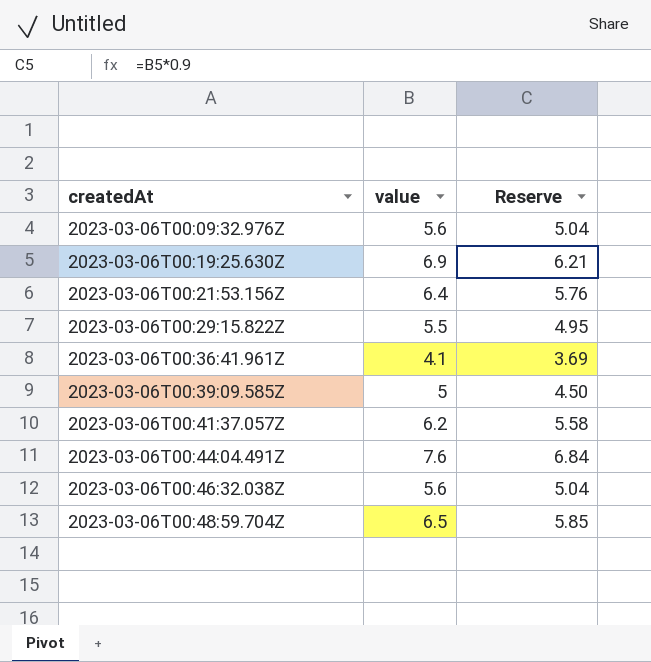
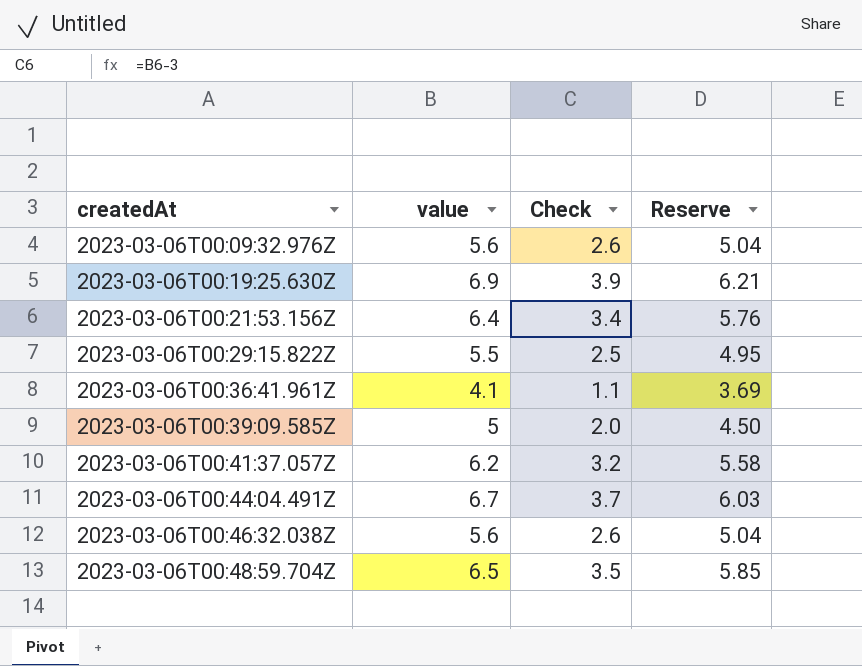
column Check | formula: none -> [value] - 3
2023-03-06T00:44:04.491Z | value: 7.6 -> 6.7
2023-03-06T00:44:04.491Z | Reserve: 6.84 -> 6.03

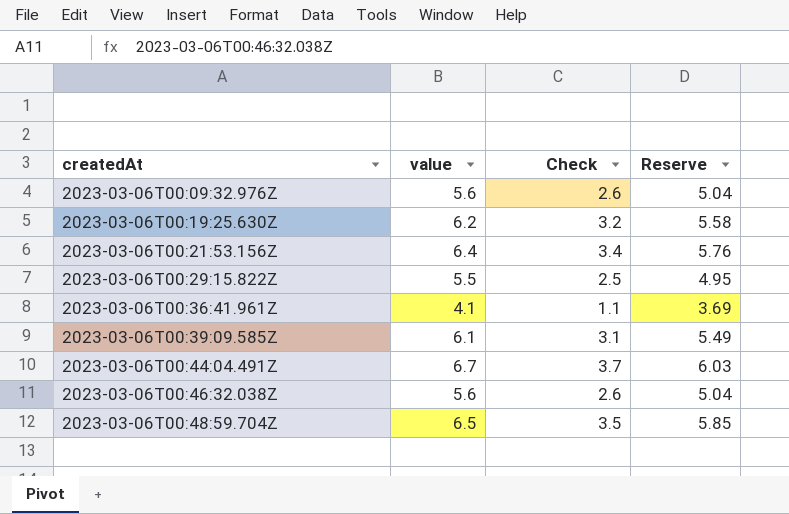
row 2023-03-06T00:41:37.057Z: 6.2 | 3.2 | 5.58 -> none
2023-03-06T00:19:25.630Z | value: 6.9 -> 6.2
2023-03-06T00:19:25.630Z | Check: 3.9 -> 3.2
2023-03-06T00:19:25.630Z | Reserve: 6.21 -> 5.58
2023-03-06T00:39:09.585Z | value: 5 -> 6.1
2023-03-06T00:39:09.585Z | Check: 2.0 -> 3.1
2023-03-06T00:39:09.585Z | Reserve: 4.50 -> 5.49

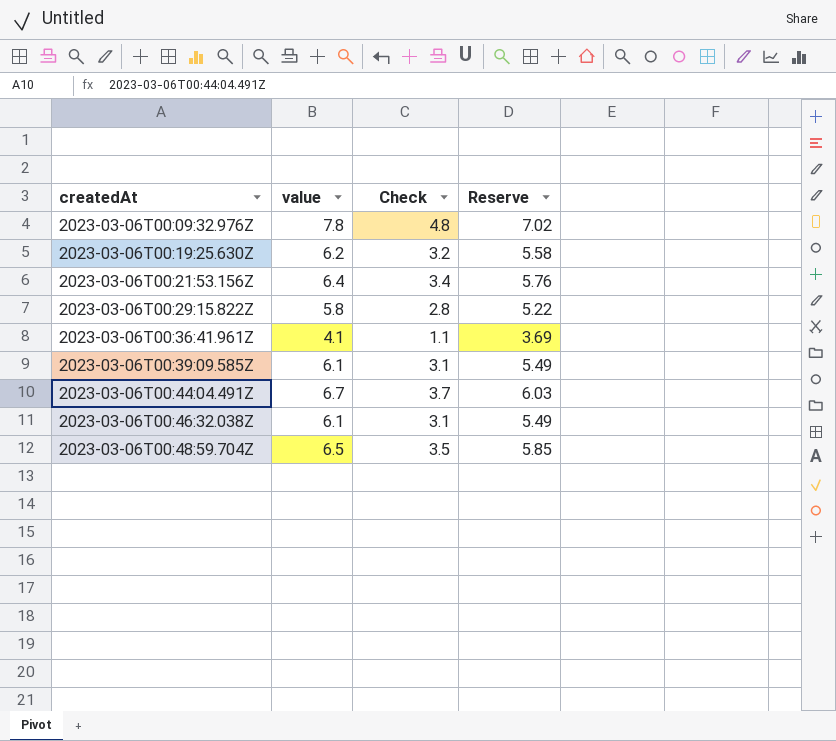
2023-03-06T00:09:32.976Z | value: 5.6 -> 7.8
2023-03-06T00:09:32.976Z | Check: 2.6 -> 4.8
2023-03-06T00:09:32.976Z | Reserve: 5.04 -> 7.02
2023-03-06T00:29:15.822Z | value: 5.5 -> 5.8
2023-03-06T00:29:15.822Z | Check: 2.5 -> 2.8
2023-03-06T00:29:15.822Z | Reserve: 4.95 -> 5.22
2023-03-06T00:46:32.038Z | value: 5.6 -> 6.1
2023-03-06T00:46:32.038Z | Check: 2.6 -> 3.1
2023-03-06T00:46:32.038Z | Reserve: 5.04 -> 5.49

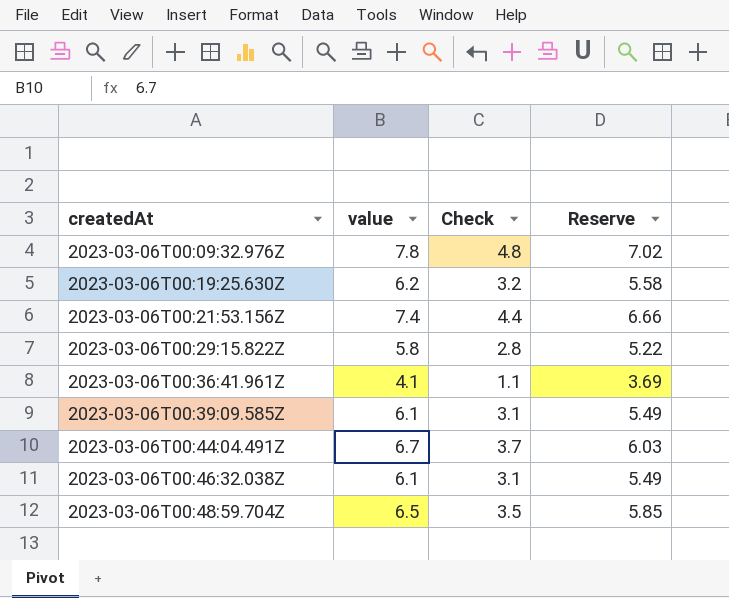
2023-03-06T00:21:53.156Z | value: 6.4 -> 7.4
2023-03-06T00:21:53.156Z | Check: 3.4 -> 4.4
2023-03-06T00:21:53.156Z | Reserve: 5.76 -> 6.66

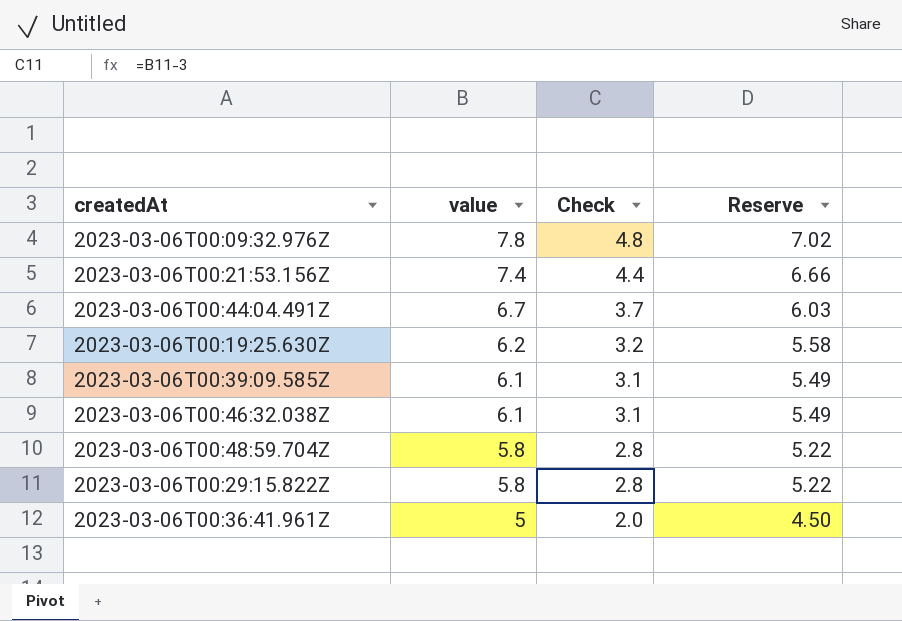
row order: createdAt ascending -> value descending
2023-03-06T00:48:59.704Z | value: 6.5 -> 5.8
2023-03-06T00:48:59.704Z | Check: 3.5 -> 2.8
2023-03-06T00:48:59.704Z | Reserve: 5.85 -> 5.22
2023-03-06T00:36:41.961Z | value: 4.1 -> 5
2023-03-06T00:36:41.961Z | Check: 1.1 -> 2.0
2023-03-06T00:36:41.961Z | Reserve: 3.69 -> 4.50

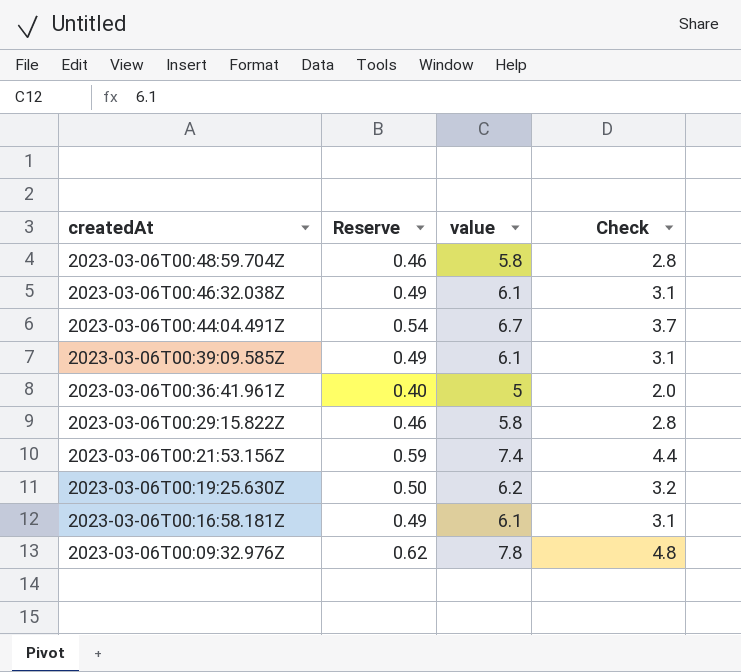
row order: value descending -> createdAt descending
column Reserve | formula: [value] * 0.9 -> [value] * 0.08
column Reserve | position: 4 -> 2
row 2023-03-06T00:16:58.181Z: none -> 0.49 | 6.1 | 3.1

